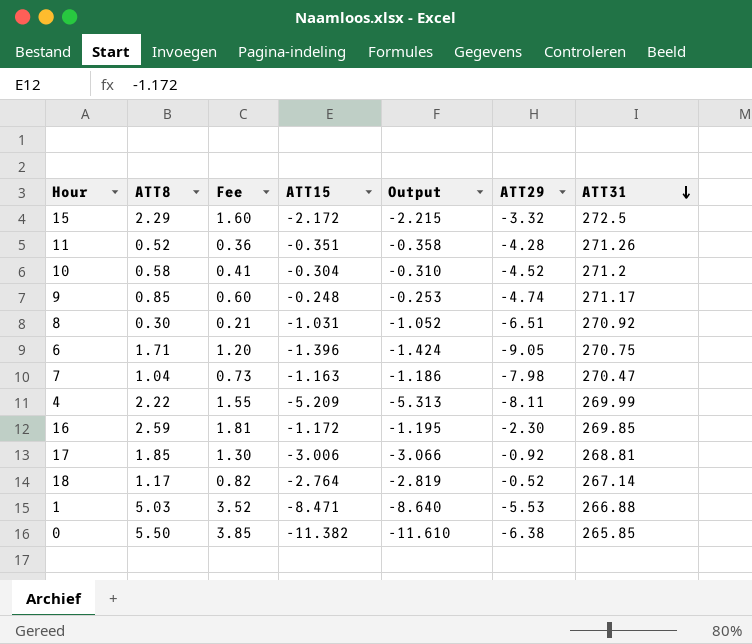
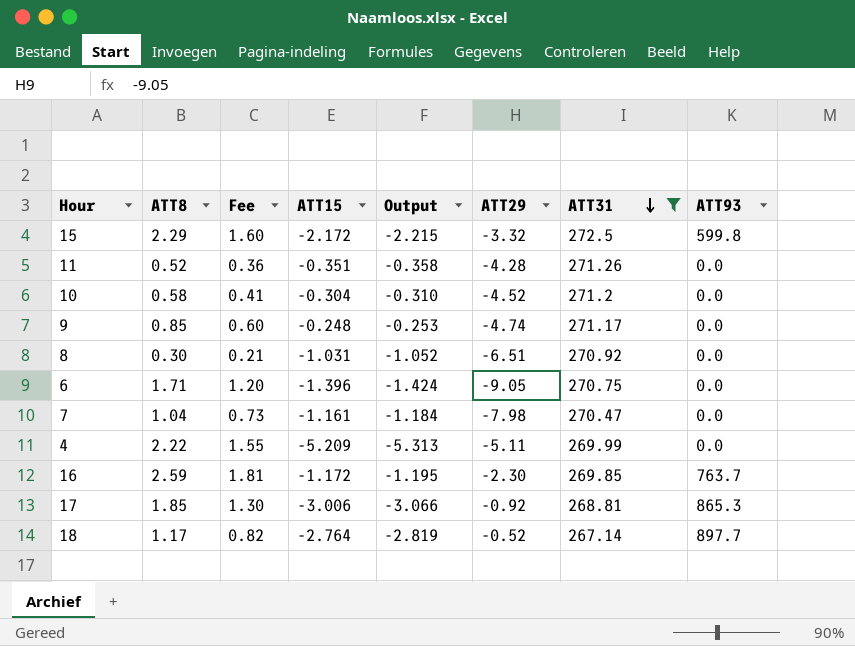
filter: none -> ATT31 >= 267.14
column ATT93 | position: none -> 8
7 | ATT15: -1.163 -> -1.161
7 | Output: -1.186 -> -1.184
4 | ATT29: -8.11 -> -5.11

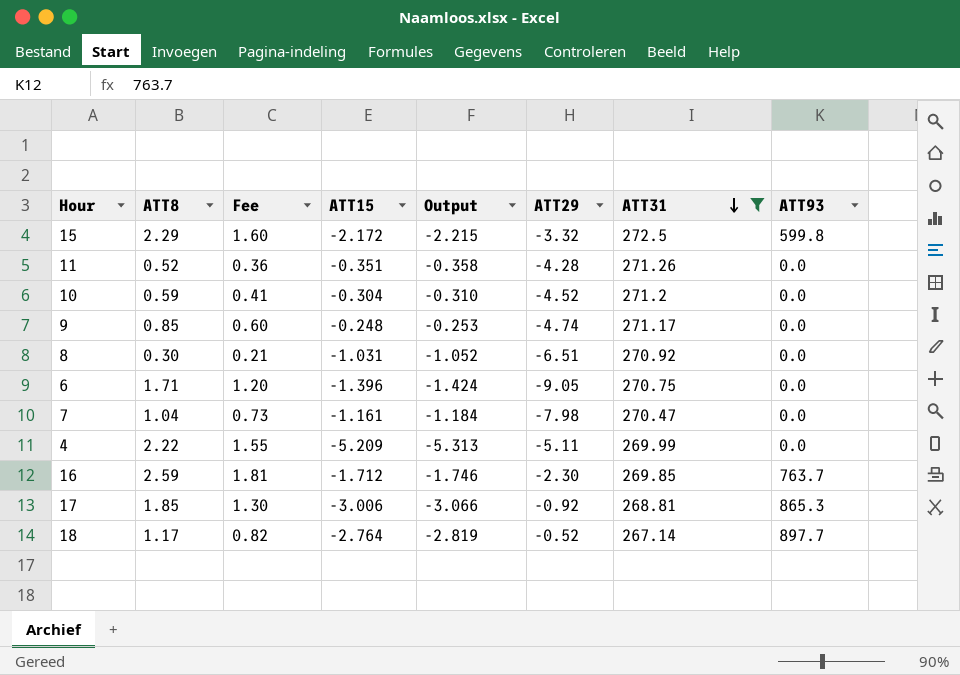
10 | ATT8: 0.58 -> 0.59
16 | ATT15: -1.172 -> -1.712
16 | Output: -1.195 -> -1.746

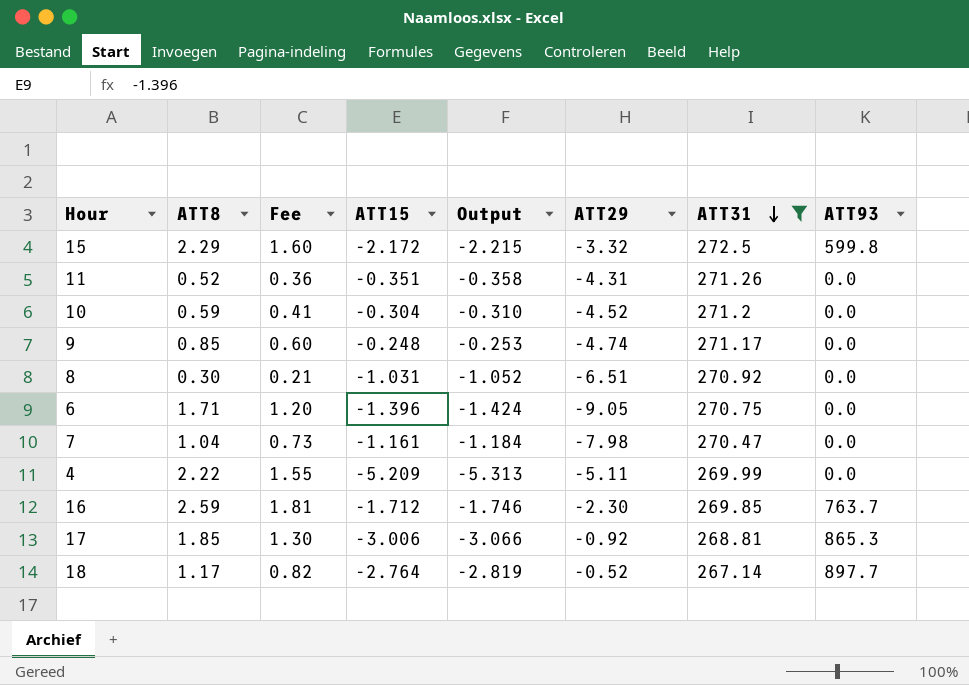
11 | ATT29: -4.28 -> -4.31

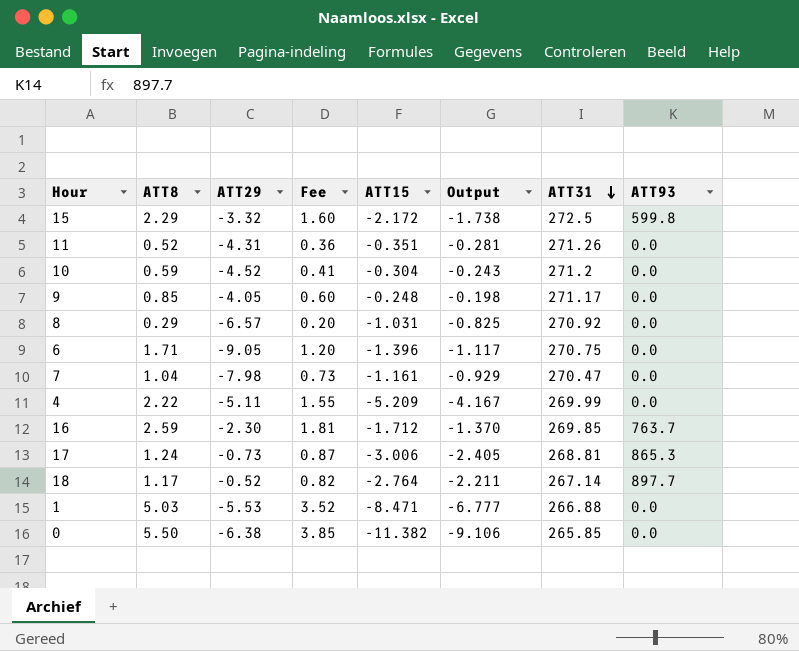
filter: ATT31 >= 267.14 -> none
column ATT29 | position: 6 -> 3
column Output | formula: [ATT15] * 1.02 -> [ATT15] * 0.8
9 | ATT29: -4.74 -> -4.05
8 | ATT8: 0.30 -> 0.29
8 | ATT29: -6.51 -> -6.57
8 | Fee: 0.21 -> 0.20
17 | ATT8: 1.85 -> 1.24
17 | ATT29: -0.92 -> -0.73
17 | Fee: 1.30 -> 0.87

